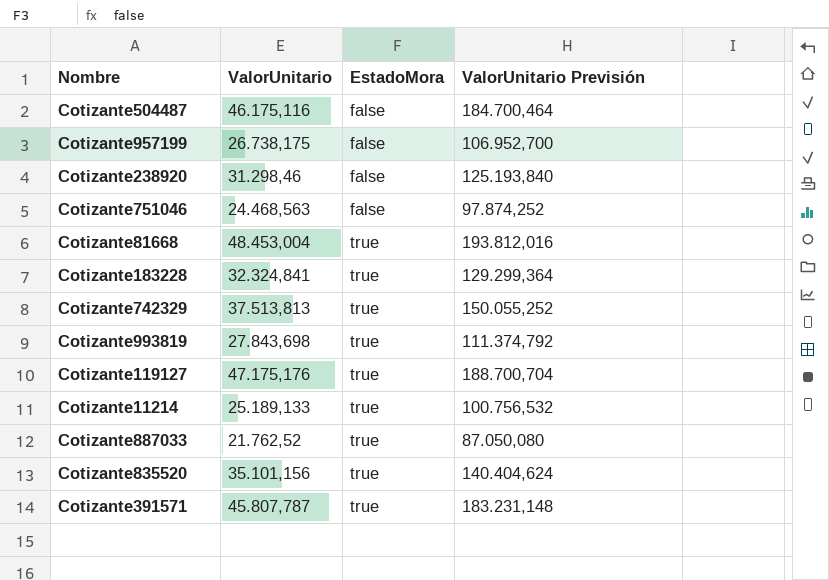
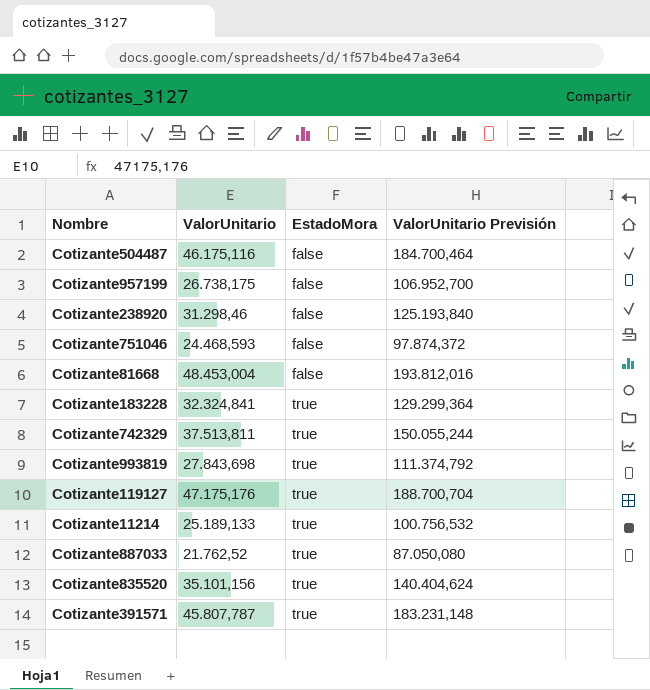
Cotizante751046 | ValorUnitario: 24.468,563 -> 24.468,593
Cotizante751046 | ValorUnitario Previsión: 97.874,252 -> 97.874,372
Cotizante81668 | EstadoMora: true -> false
Cotizante742329 | ValorUnitario: 37.513,813 -> 37.513,811
Cotizante742329 | ValorUnitario Previsión: 150.055,252 -> 150.055,244

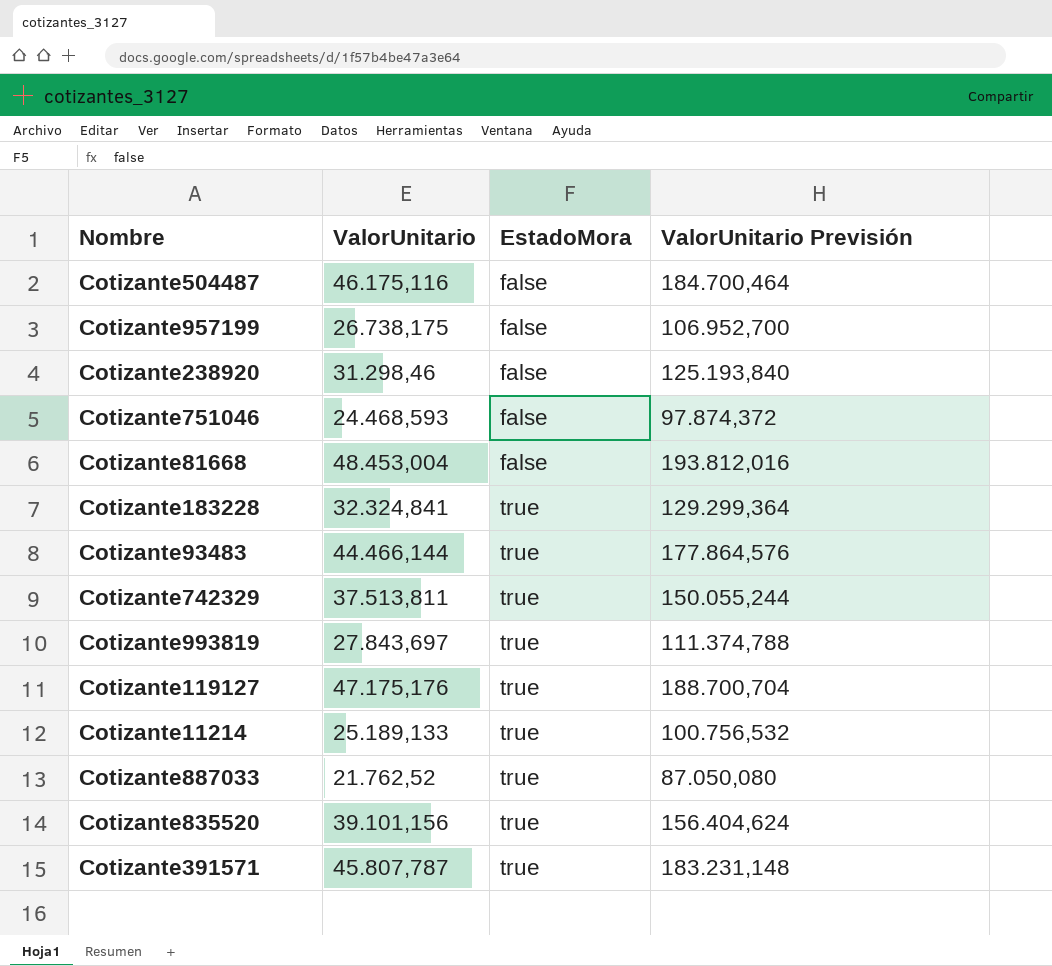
row Cotizante93483: none -> 44.466,144 | true | 177.864,576
Cotizante993819 | ValorUnitario: 27.843,698 -> 27.843,697
Cotizante993819 | ValorUnitario Previsión: 111.374,792 -> 111.374,788
Cotizante835520 | ValorUnitario: 35.101,156 -> 39.101,156
Cotizante835520 | ValorUnitario Previsión: 140.404,624 -> 156.404,624

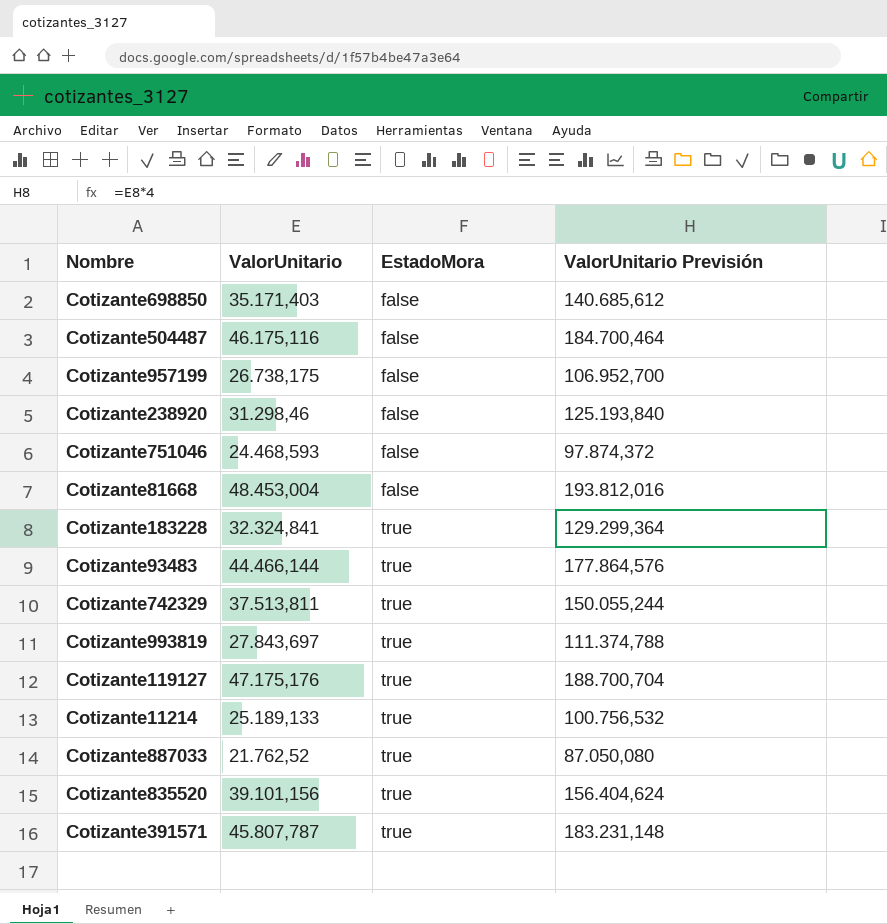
row Cotizante698850: none -> 35.171,403 | false | 140.685,612

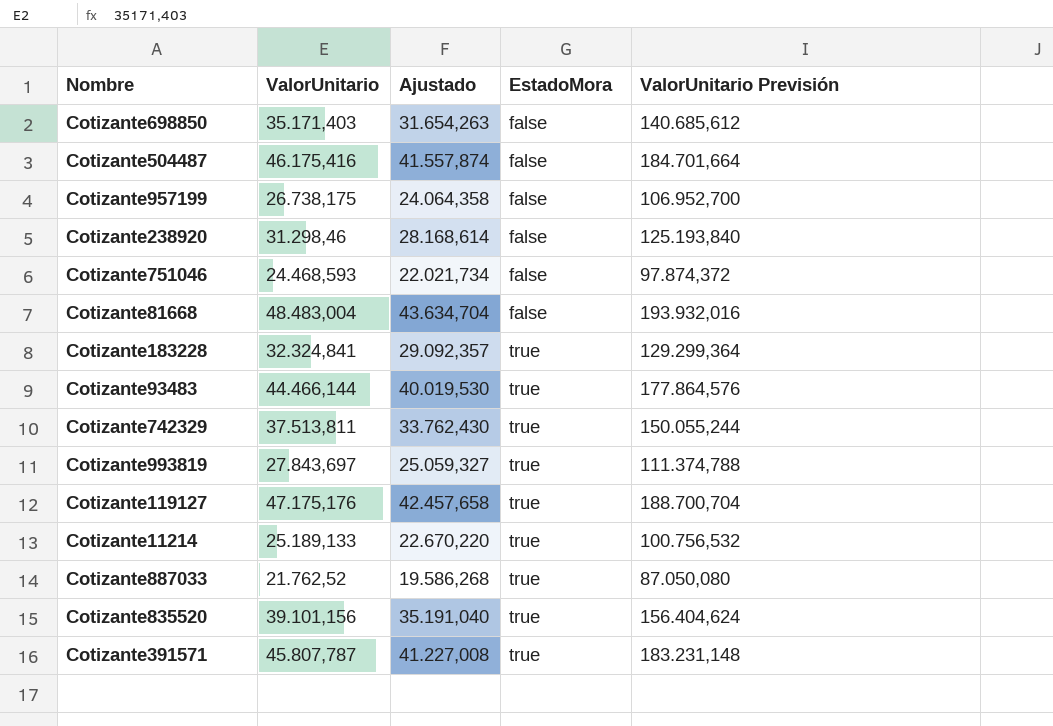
column Ajustado | formula: none -> [ValorUnitario] * 0,9
Cotizante504487 | ValorUnitario: 46.175,116 -> 46.175,416
Cotizante504487 | ValorUnitario Previsión: 184.700,464 -> 184.701,664
Cotizante81668 | ValorUnitario: 48.453,004 -> 48.483,004
Cotizante81668 | ValorUnitario Previsión: 193.812,016 -> 193.932,016

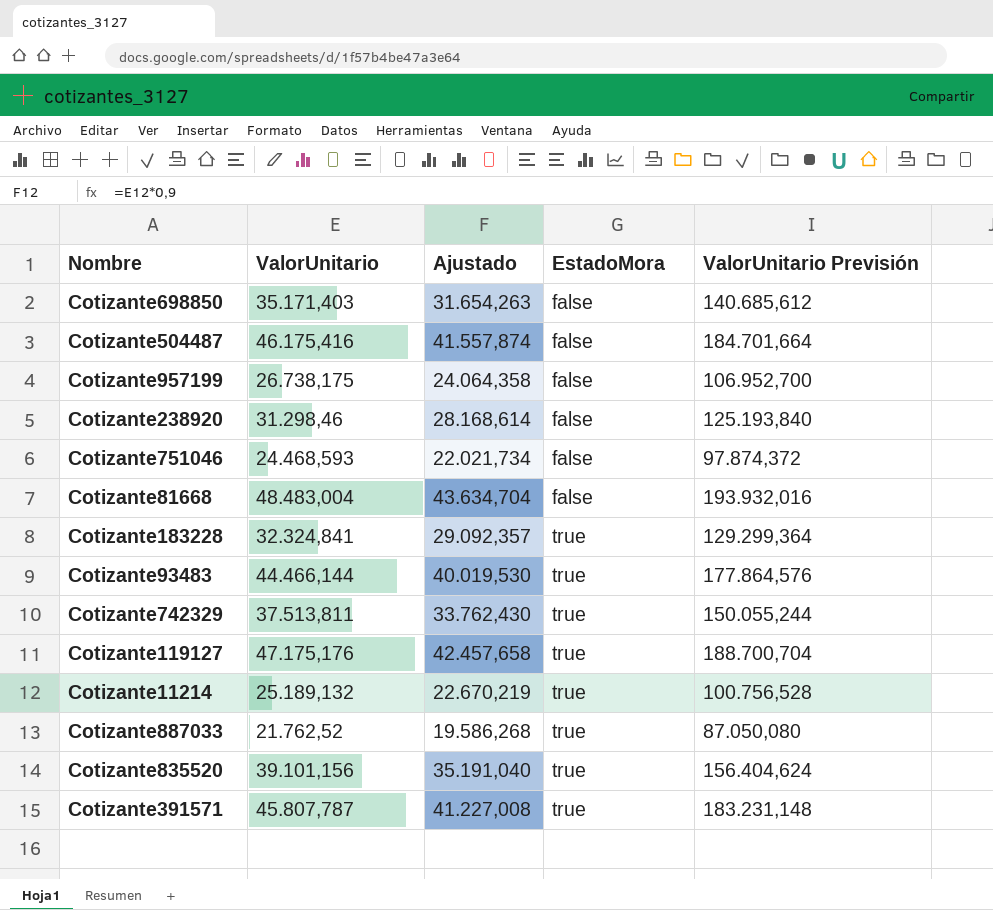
row Cotizante993819: 27.843,697 | 25.059,327 | true | 111.374,788 -> none
Cotizante11214 | ValorUnitario: 25.189,133 -> 25.189,132
Cotizante11214 | Ajustado: 22.670,220 -> 22.670,219
Cotizante11214 | ValorUnitario Previsión: 100.756,532 -> 100.756,528

